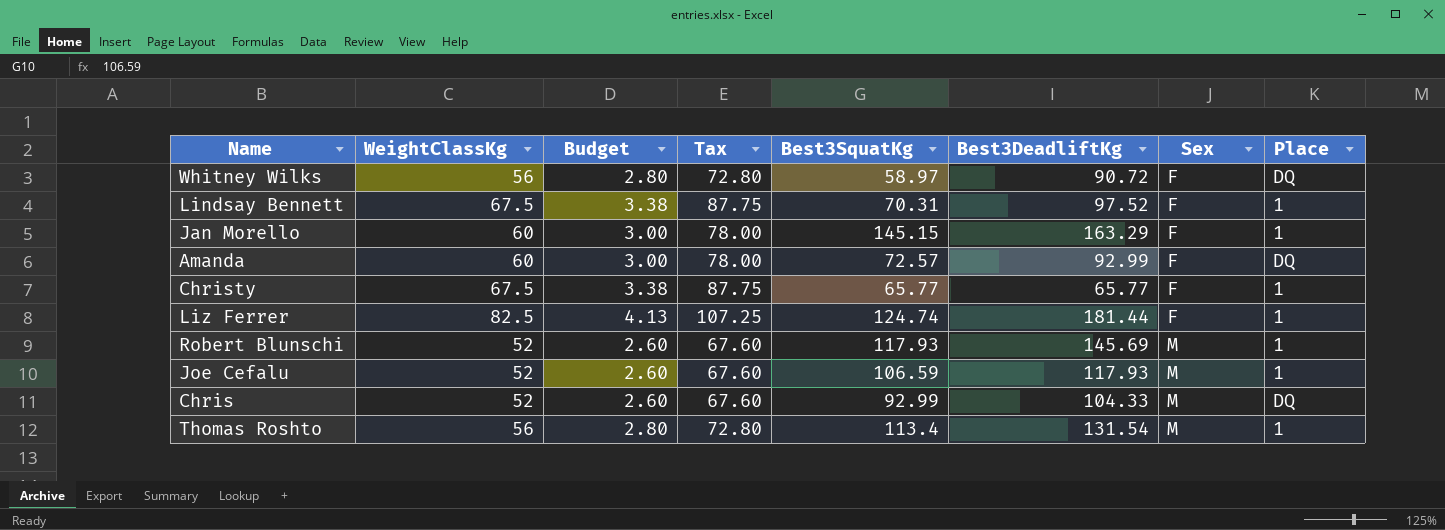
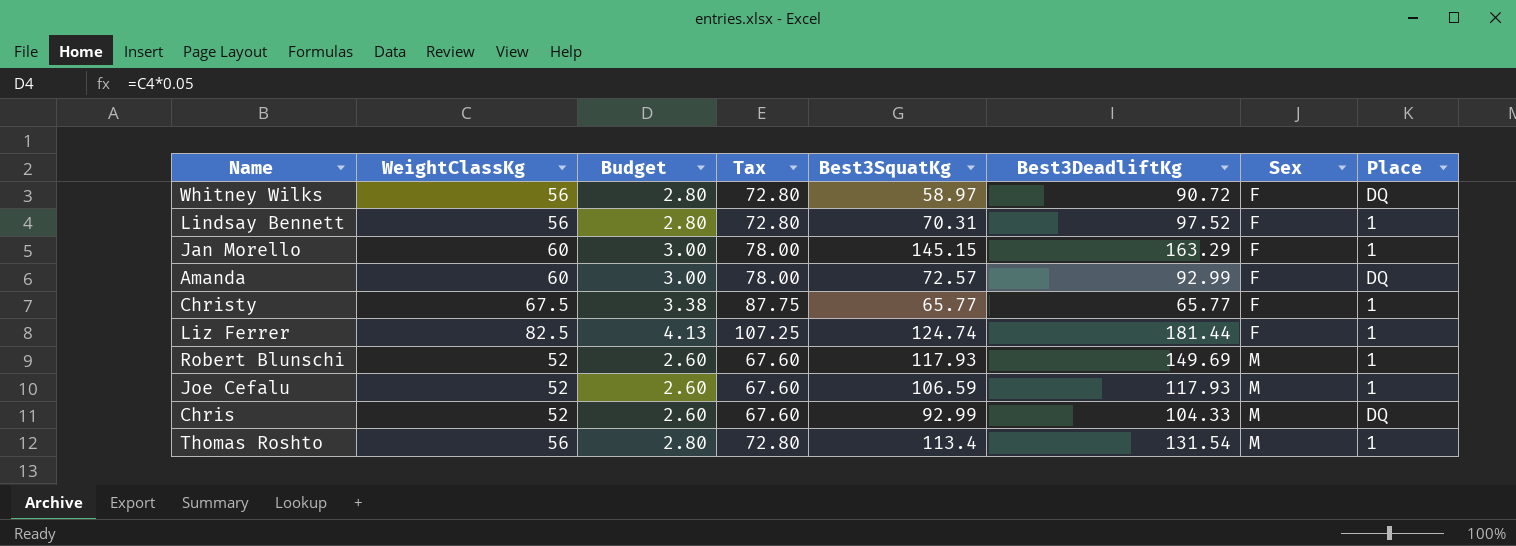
Lindsay Bennett | WeightClassKg: 67.5 -> 56
Lindsay Bennett | Budget: 3.38 -> 2.80
Lindsay Bennett | Tax: 87.75 -> 72.80
Robert Blunschi | Best3DeadliftKg: 145.69 -> 149.69

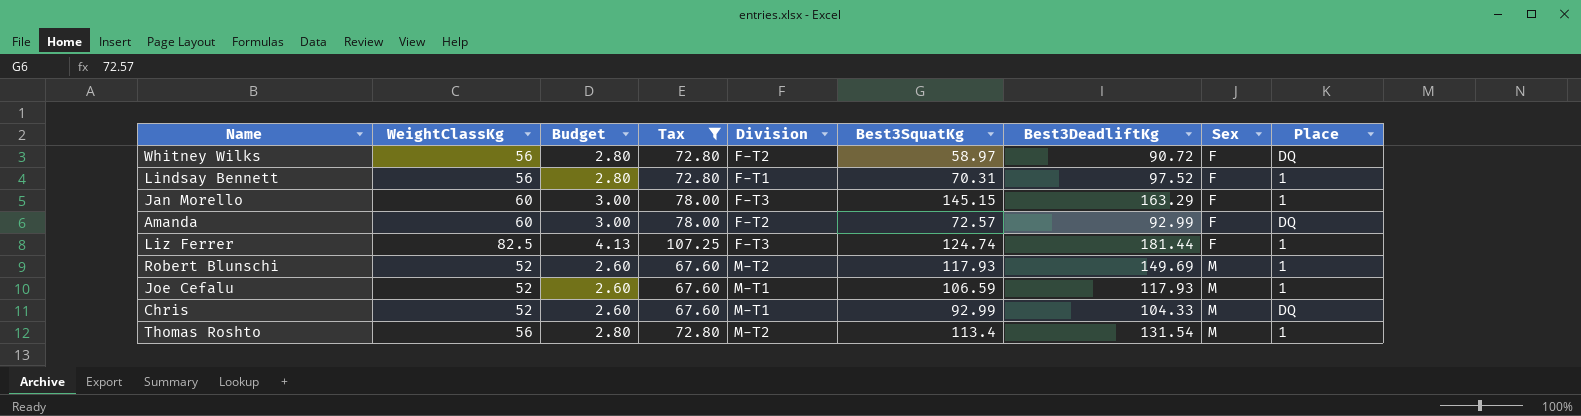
filter: none -> Tax != 87.75
column Division | position: none -> 5

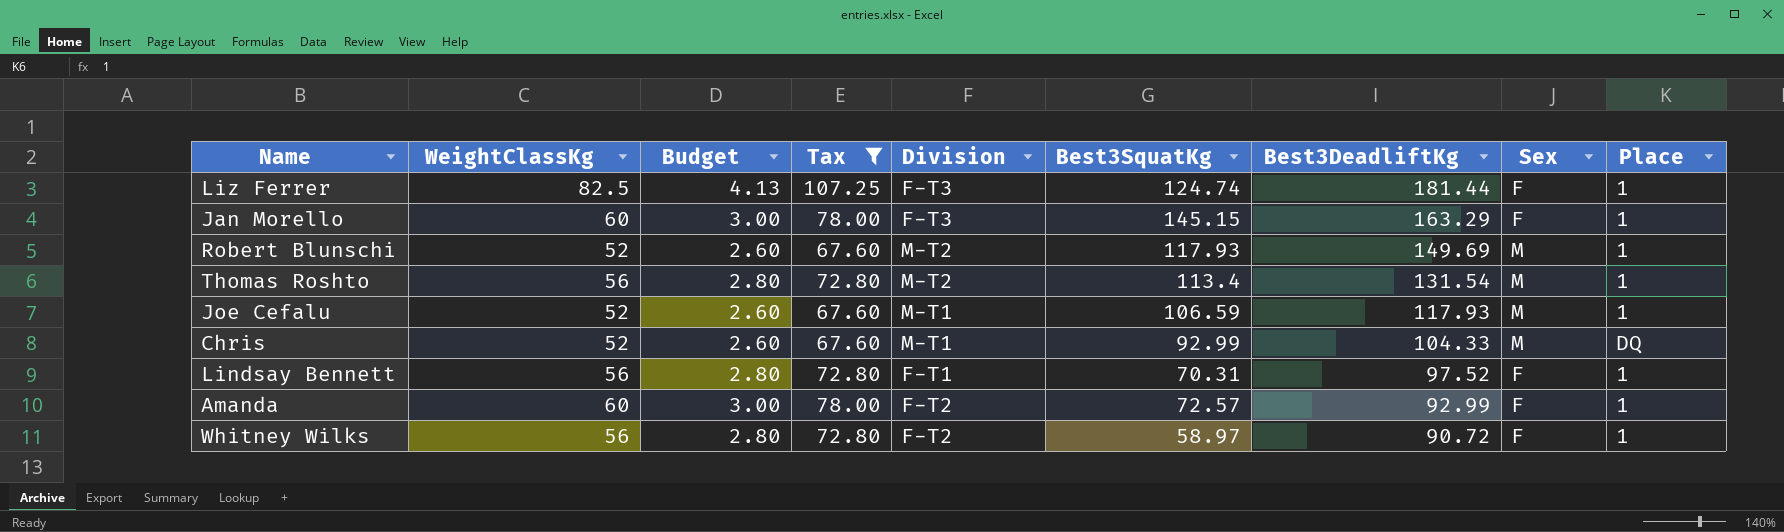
row order: Sex ascending -> Best3DeadliftKg descending
Amanda | Place: DQ -> 1
Whitney Wilks | Place: DQ -> 1

